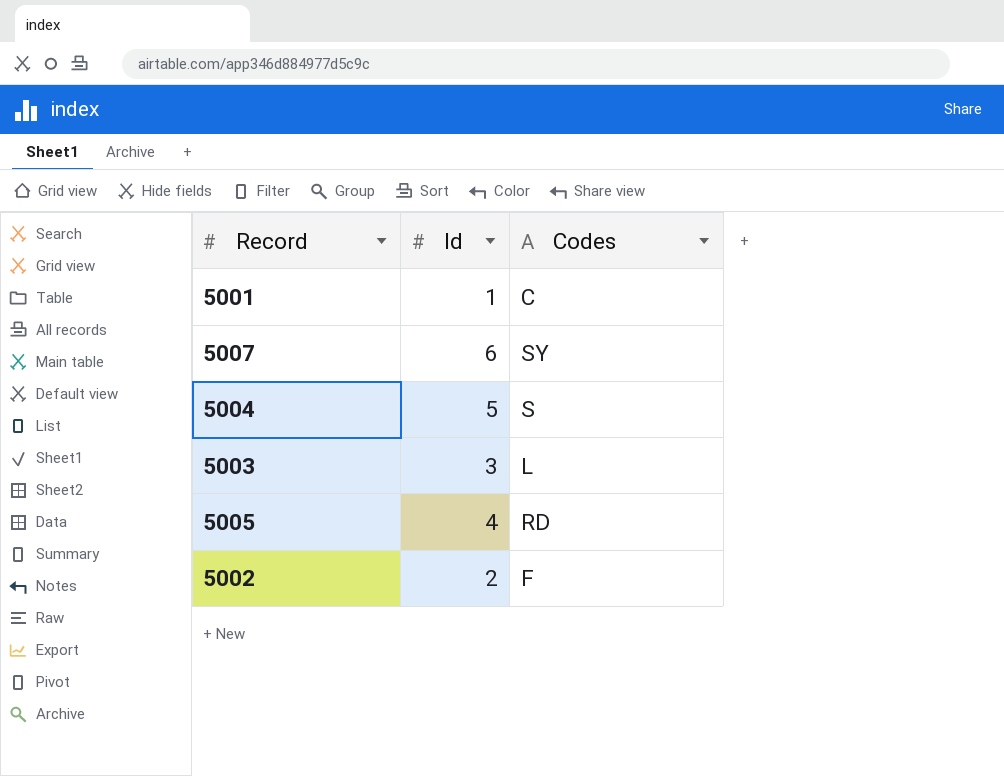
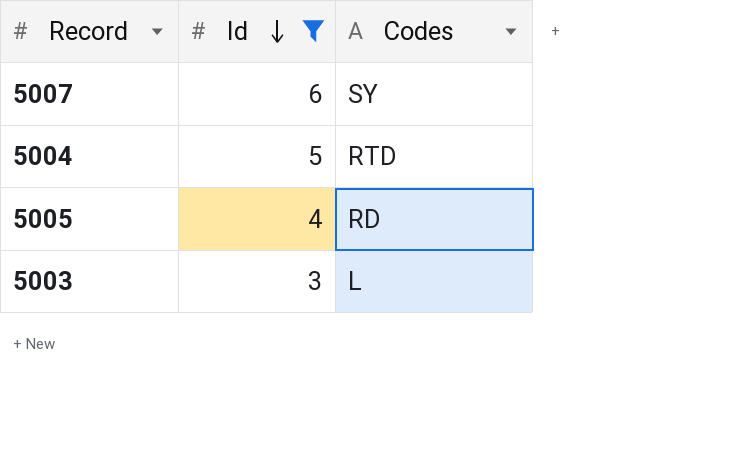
filter: none -> Id >= 3
row order: none -> Id descending
5004 | Codes: S -> RTD

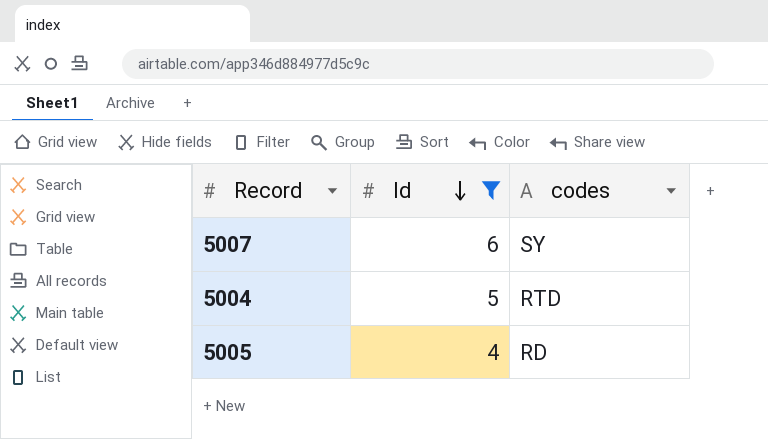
column name: Codes -> codes
row 5003: 3 | L -> none

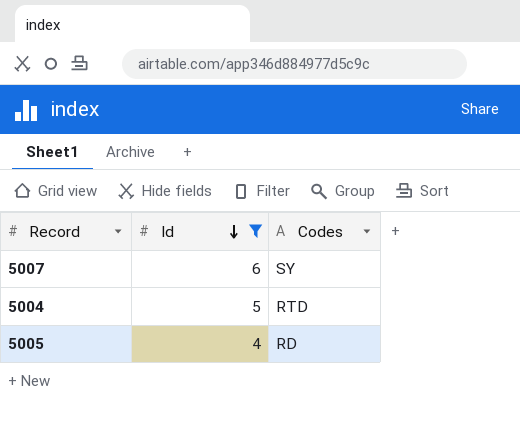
column name: codes -> Codes

